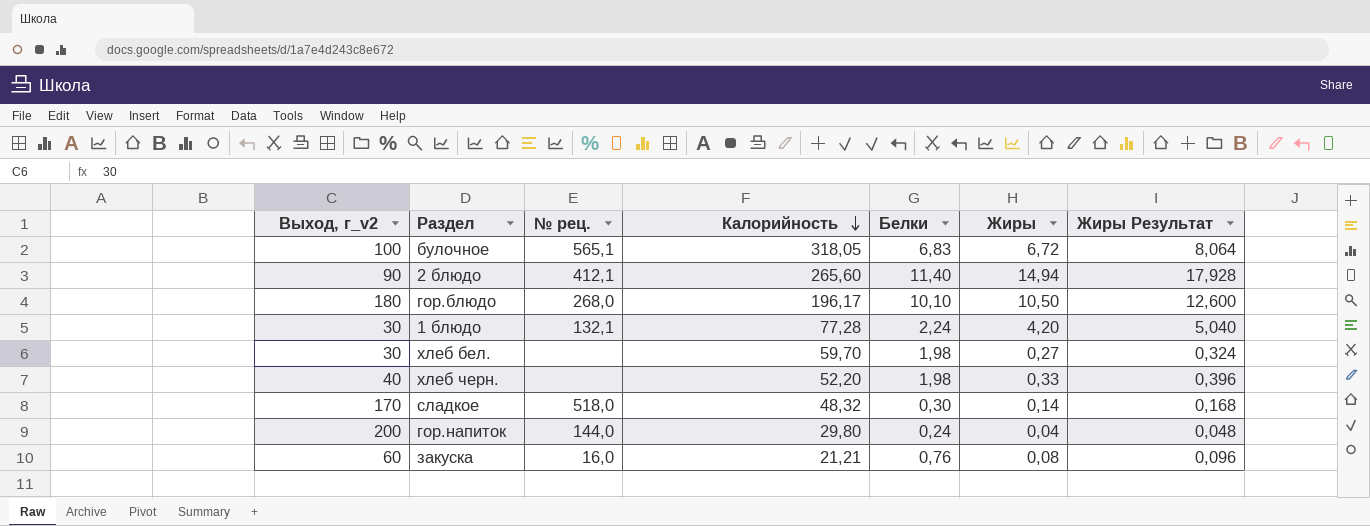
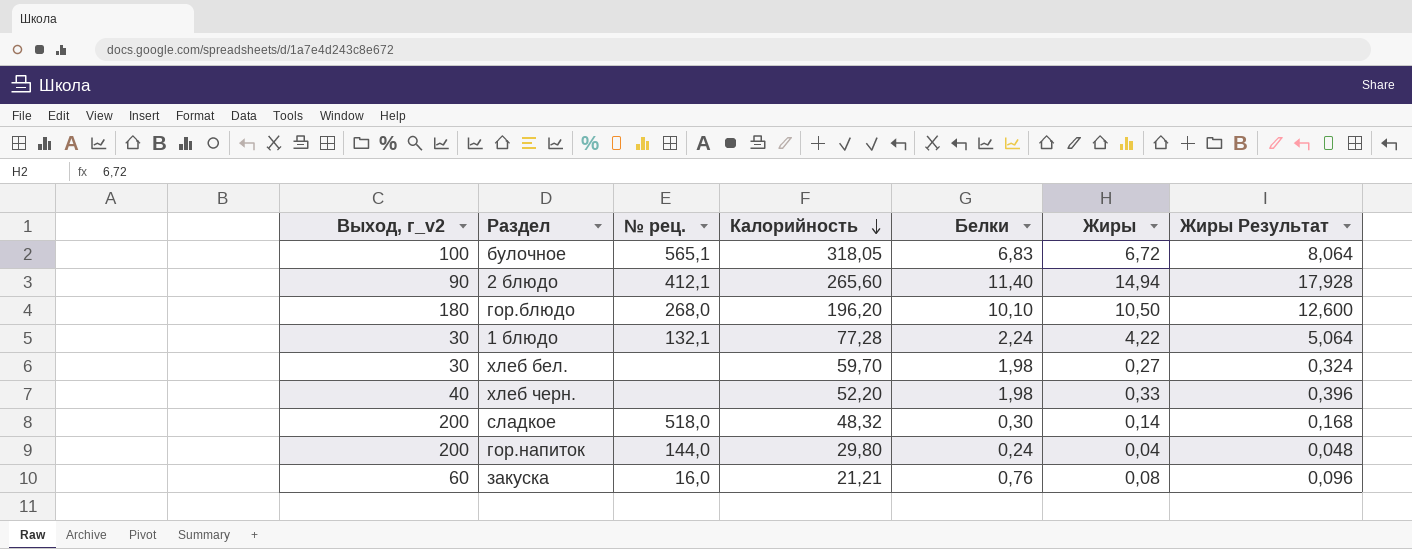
гор.блюдо | Калорийность: 196,17 -> 196,20
1 блюдо | Жиры: 4,20 -> 4,22
1 блюдо | Жиры Результат: 5,040 -> 5,064
сладкое | Выход, г_v2: 170 -> 200

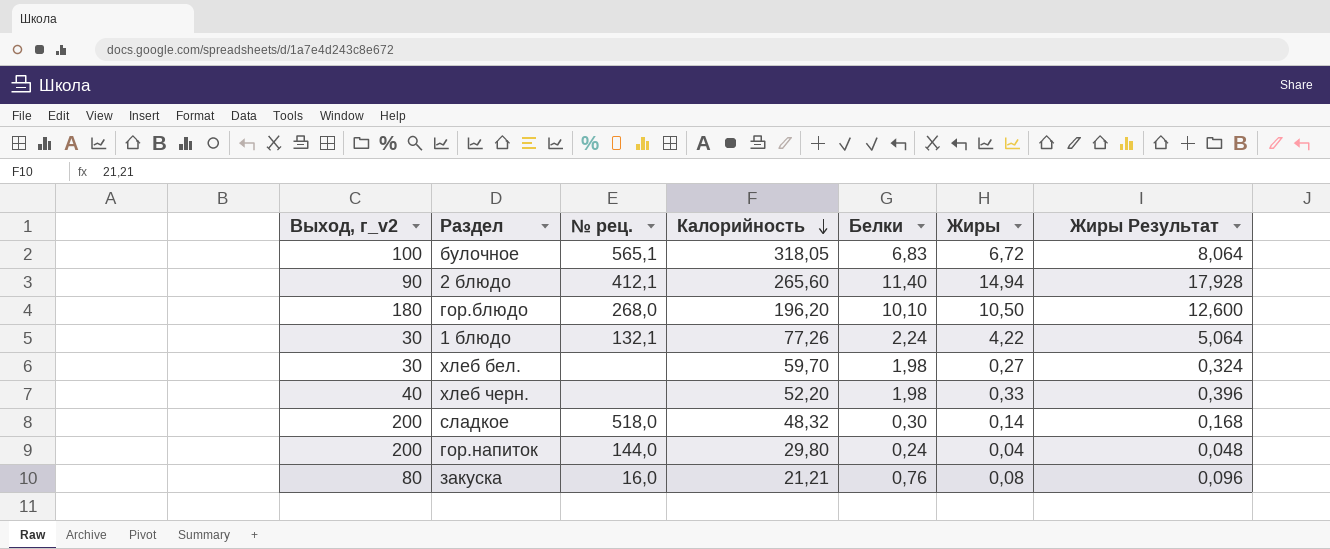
1 блюдо | Калорийность: 77,28 -> 77,26
закуска | Выход, г_v2: 60 -> 80

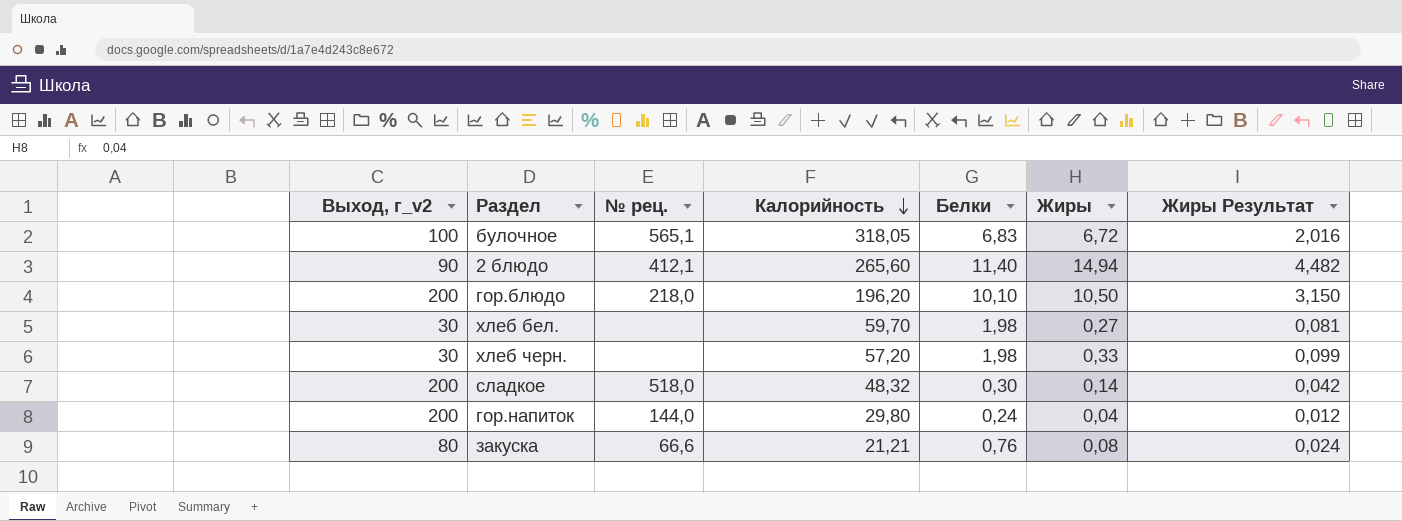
column Жиры Результат | formula: [Жиры] * 1,2 -> [Жиры] * 0,3
row 1 блюдо: 30 | 132,1 | 77,26 | 2,24 | 4,22 | 5,064 -> none
гор.блюдо | Выход, г_v2: 180 -> 200
гор.блюдо | № рец.: 268,0 -> 218,0
хлеб черн. | Выход, г_v2: 40 -> 30
хлеб черн. | Калорийность: 52,20 -> 57,20
закуска | № рец.: 16,0 -> 66,6

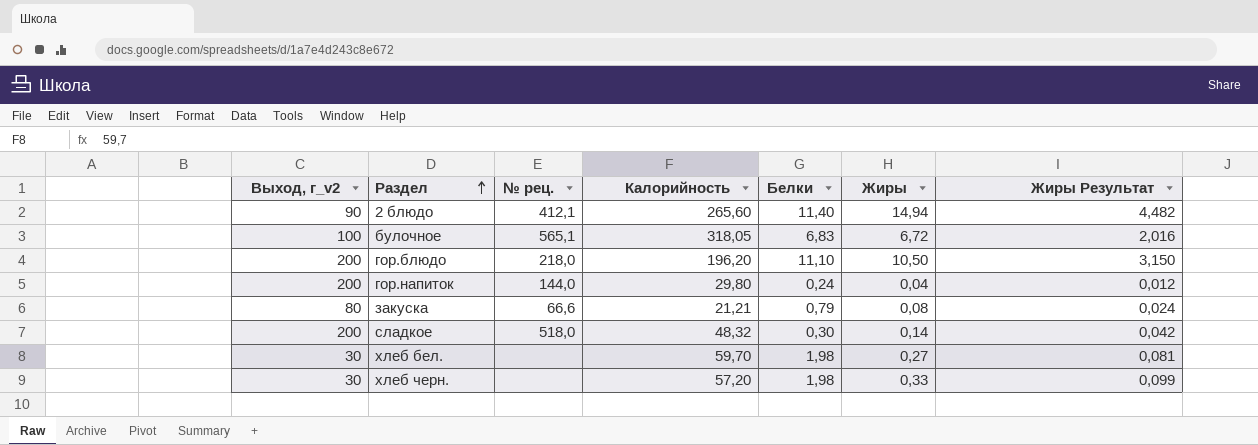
row order: Калорийность descending -> Раздел ascending
гор.блюдо | Белки: 10,10 -> 11,10
закуска | Белки: 0,76 -> 0,79

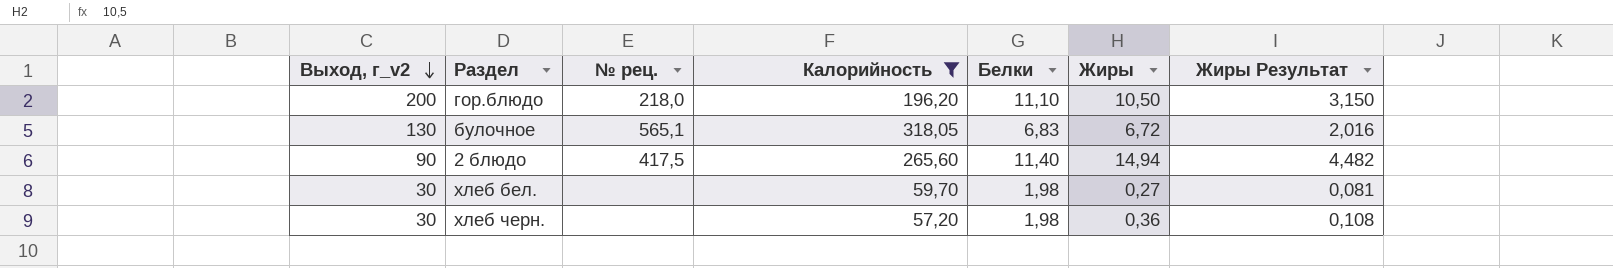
filter: none -> Калорийность >= 57,20
row order: Раздел ascending -> Выход, г_v2 descending
булочное | Выход, г_v2: 100 -> 130
2 блюдо | № рец.: 412,1 -> 417,5
хлеб черн. | Жиры: 0,33 -> 0,36
хлеб черн. | Жиры Результат: 0,099 -> 0,108

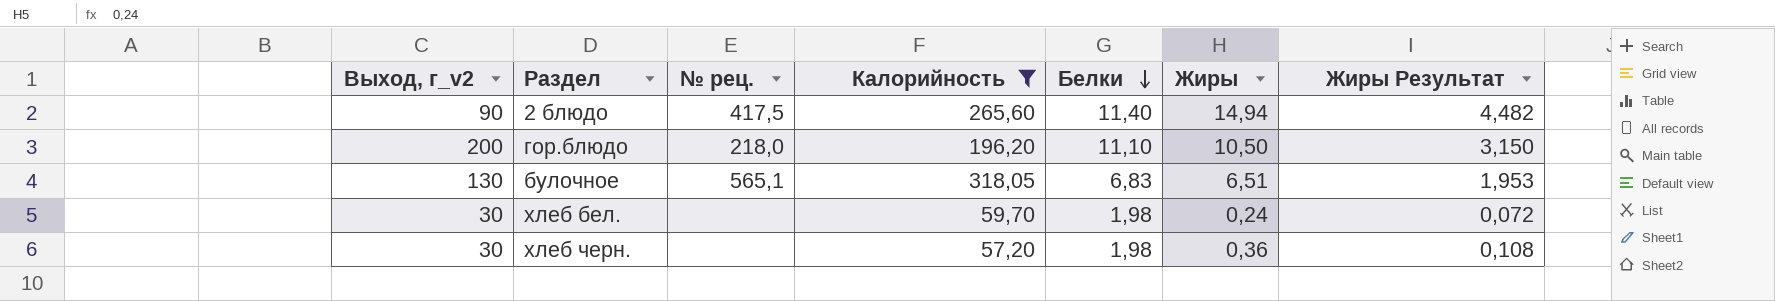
row order: Выход, г_v2 descending -> Белки descending
булочное | Жиры: 6,72 -> 6,51
булочное | Жиры Результат: 2,016 -> 1,953
хлеб бел. | Жиры: 0,27 -> 0,24
хлеб бел. | Жиры Результат: 0,081 -> 0,072

